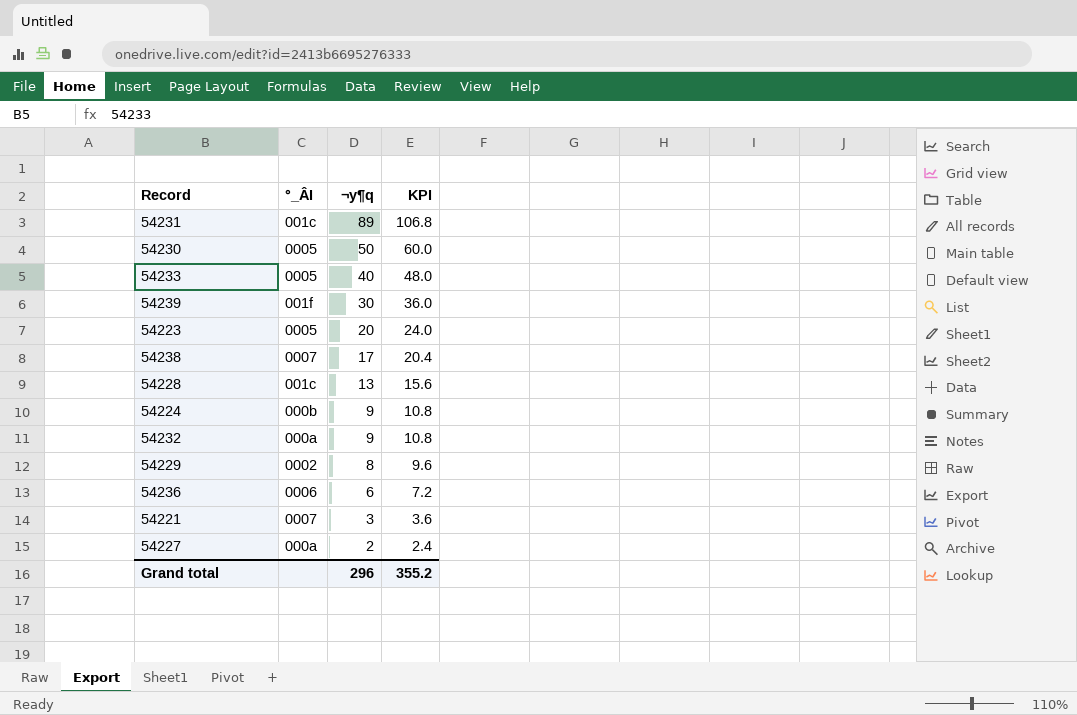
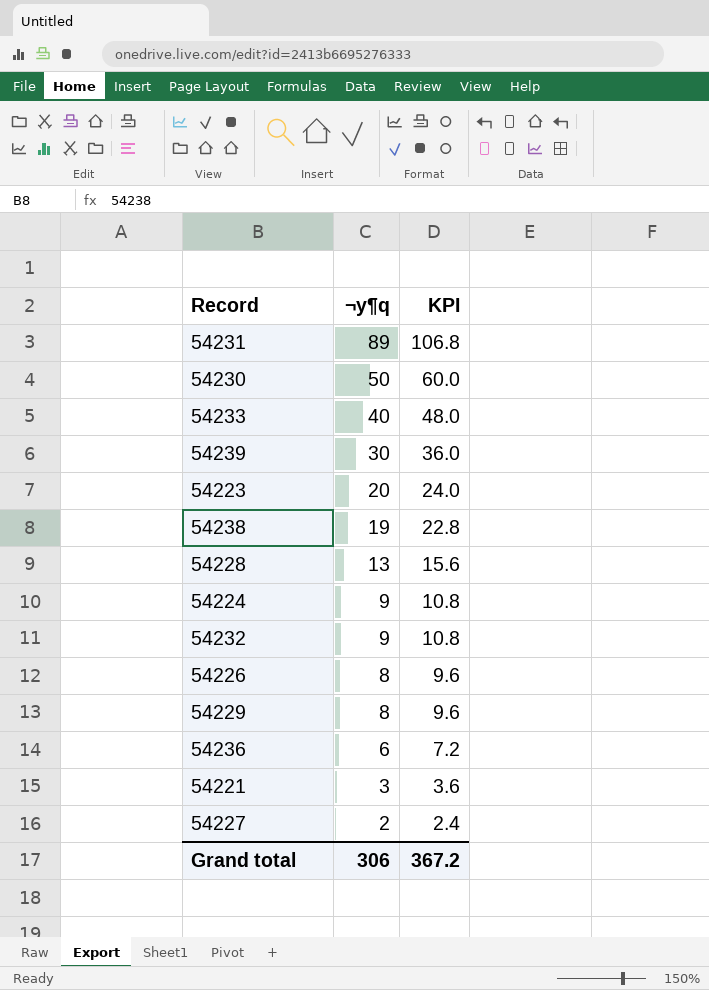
column °_ÂI | position: 2 -> none
54238 | ¬y¶q: 17 -> 19
54238 | KPI: 20.4 -> 22.8
row 54226: none -> 8 | 9.6
Grand total | ¬y¶q: 296 -> 306
Grand total | KPI: 355.2 -> 367.2

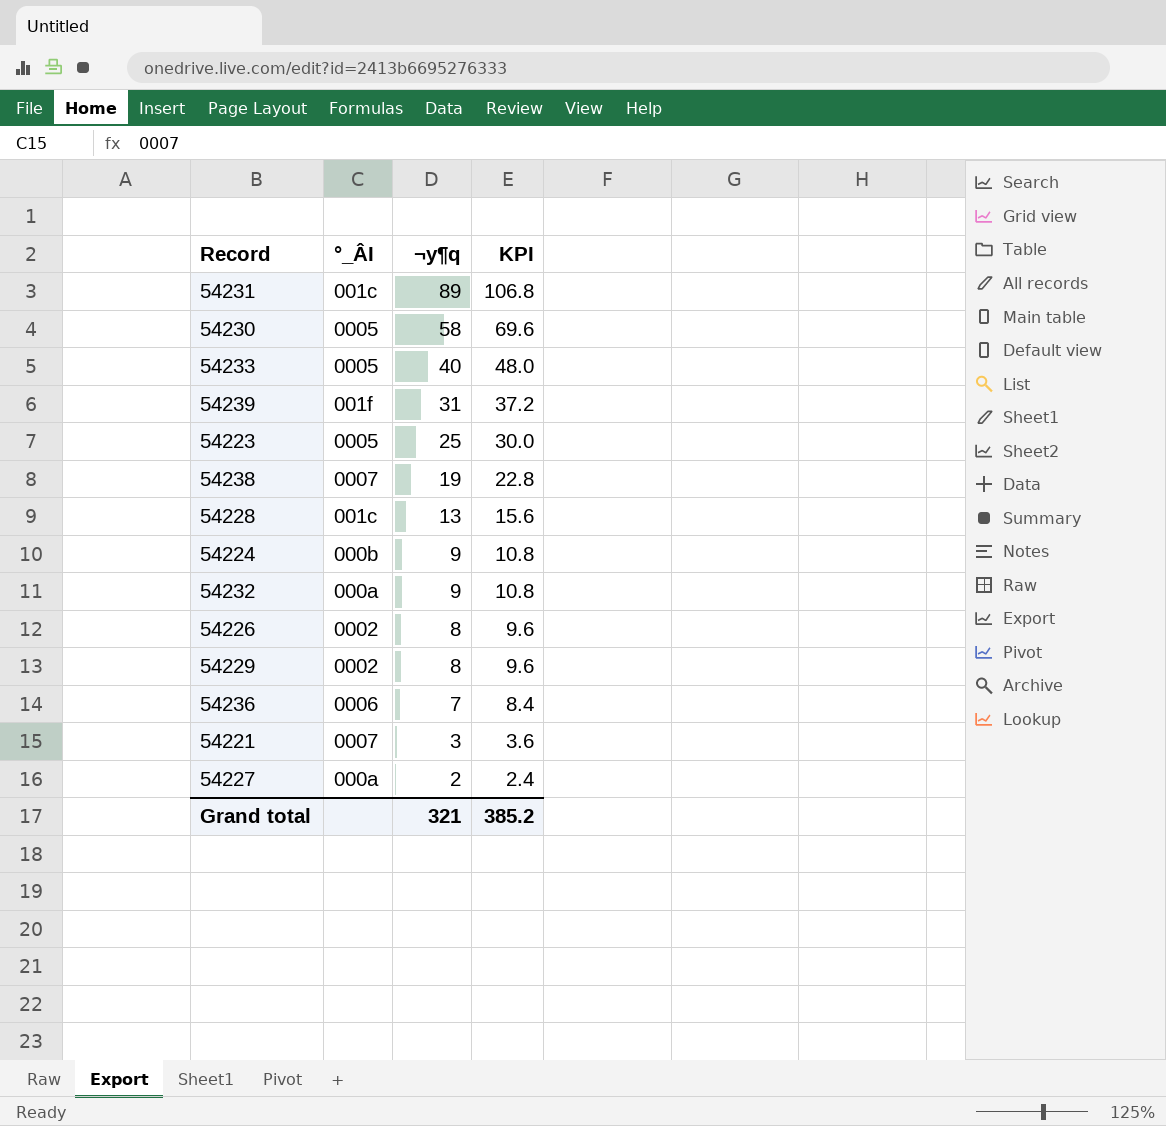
column °_ÂI | position: none -> 2
54230 | ¬y¶q: 50 -> 58
54230 | KPI: 60.0 -> 69.6
54239 | ¬y¶q: 30 -> 31
54239 | KPI: 36.0 -> 37.2
54223 | ¬y¶q: 20 -> 25
54223 | KPI: 24.0 -> 30.0
54236 | ¬y¶q: 6 -> 7
54236 | KPI: 7.2 -> 8.4
Grand total | ¬y¶q: 306 -> 321
Grand total | KPI: 367.2 -> 385.2

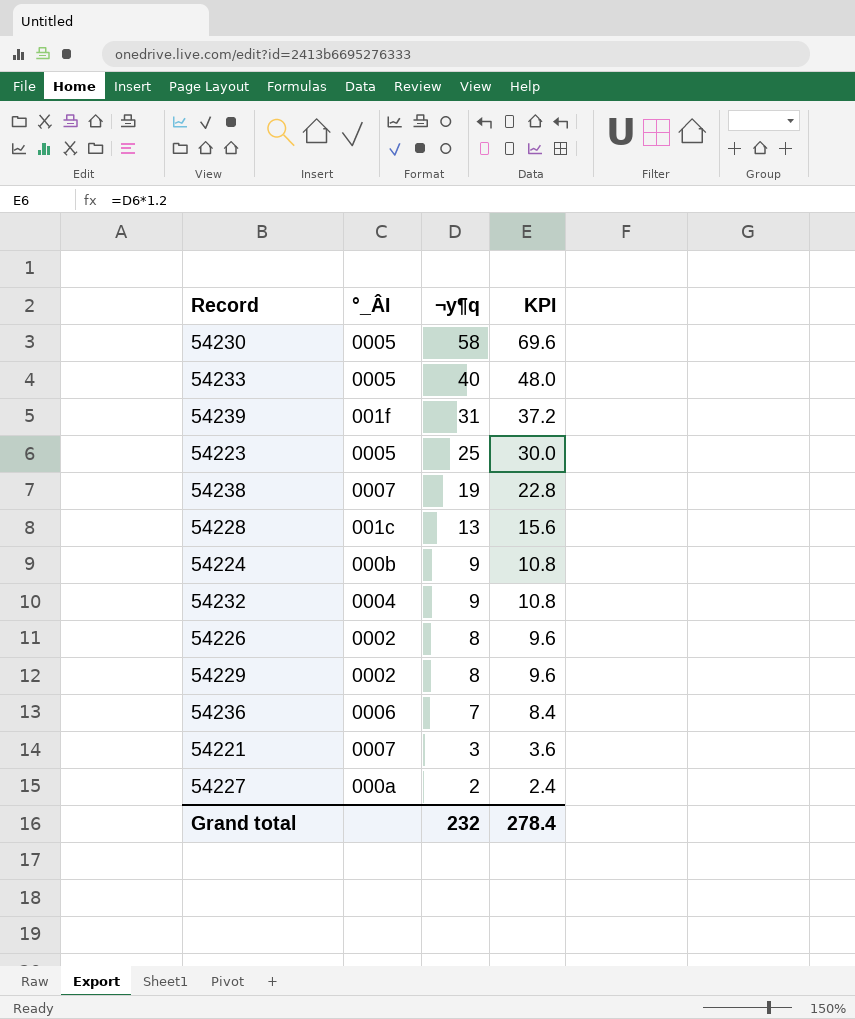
row 54231: 001c | 89 | 106.8 -> none
54232 | °_ÂI: 000a -> 0004
Grand total | ¬y¶q: 321 -> 232
Grand total | KPI: 385.2 -> 278.4

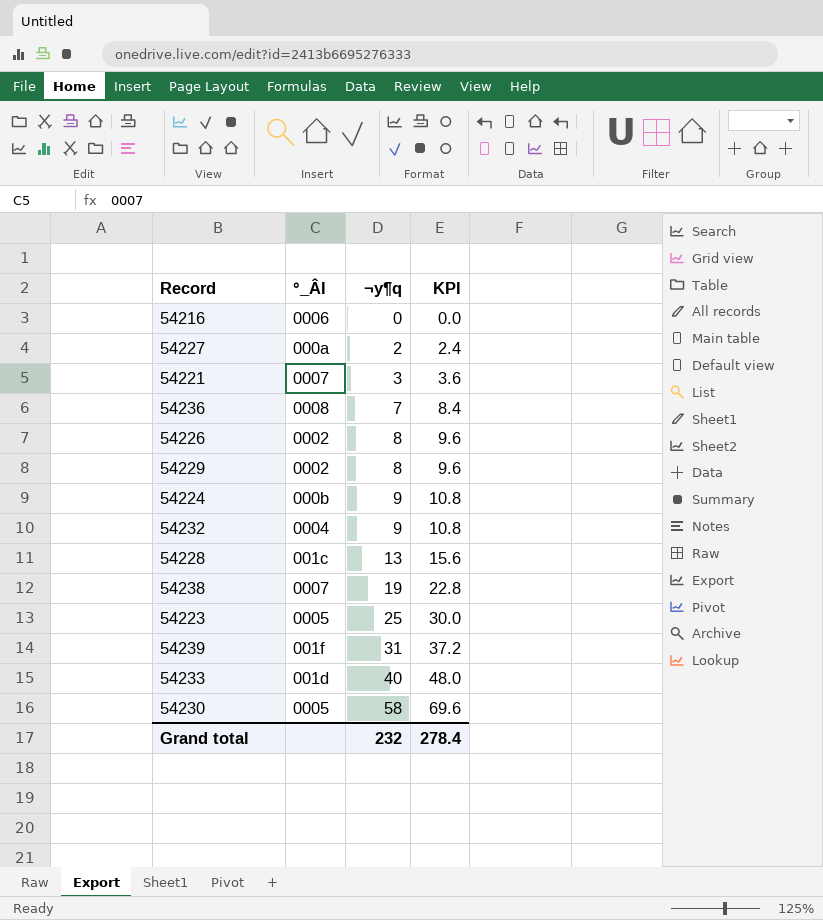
row order: ¬y¶q descending -> ¬y¶q ascending
row 54216: none -> 0006 | 0 | 0.0
54236 | °_ÂI: 0006 -> 0008
54233 | °_ÂI: 0005 -> 001d

